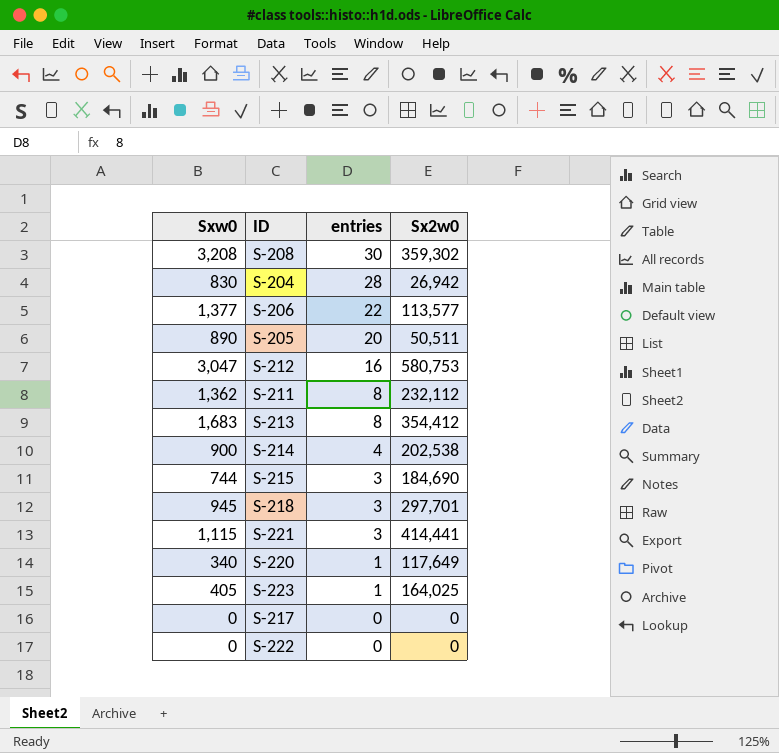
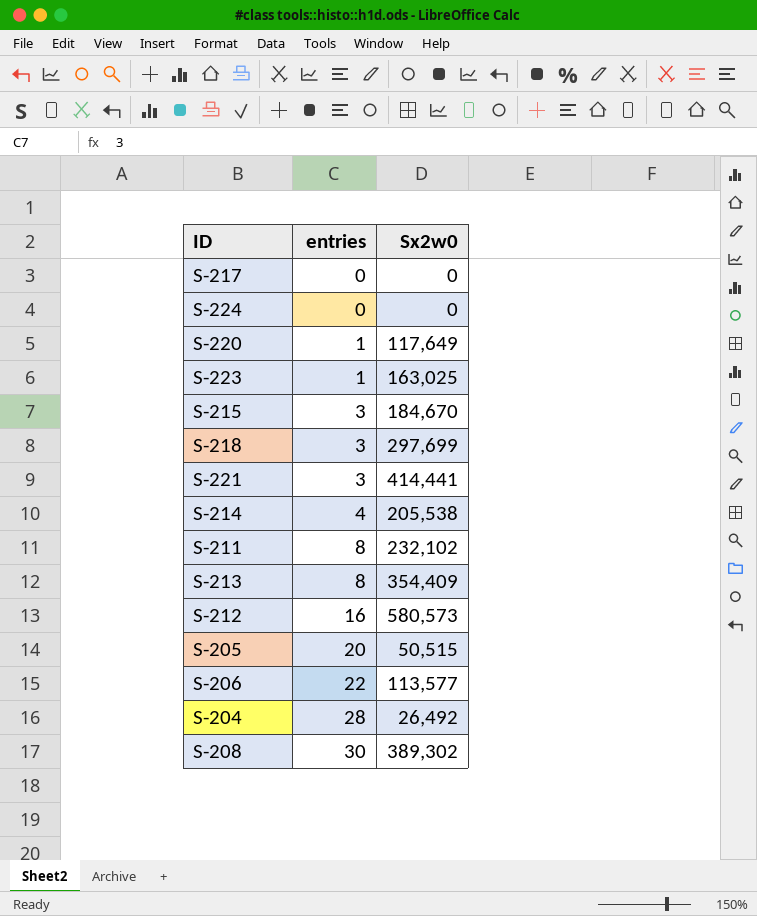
row order: entries descending -> entries ascending
column Sxw0 | position: 1 -> none
row S-222: 0 | 0 | 0 -> none
row S-224: none -> 0 | 0
S-223 | Sx2w0: 164,025 -> 163,025
S-215 | Sx2w0: 184,690 -> 184,670
S-218 | Sx2w0: 297,701 -> 297,699
S-214 | Sx2w0: 202,538 -> 205,538
S-211 | Sx2w0: 232,112 -> 232,102
S-213 | Sx2w0: 354,412 -> 354,409
S-212 | Sx2w0: 580,753 -> 580,573
S-205 | Sx2w0: 50,511 -> 50,515
S-204 | Sx2w0: 26,942 -> 26,492
S-208 | Sx2w0: 359,302 -> 389,302

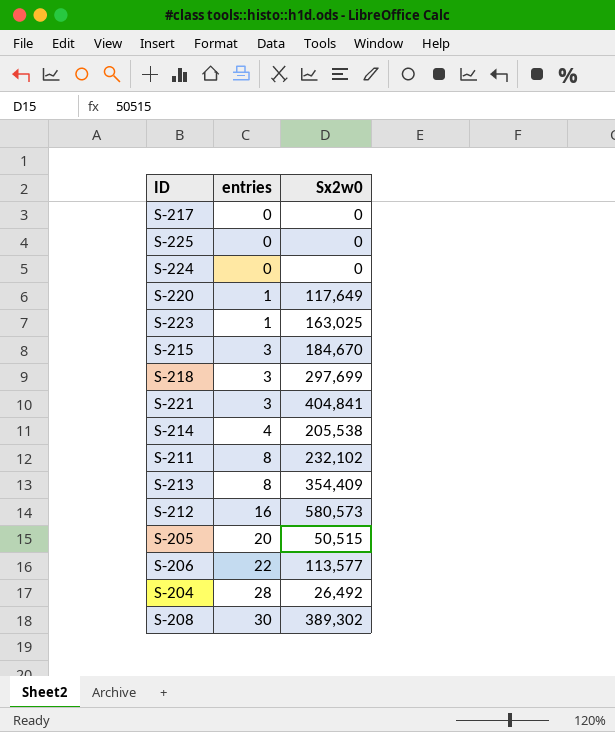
row S-225: none -> 0 | 0
S-221 | Sx2w0: 414,441 -> 404,841

